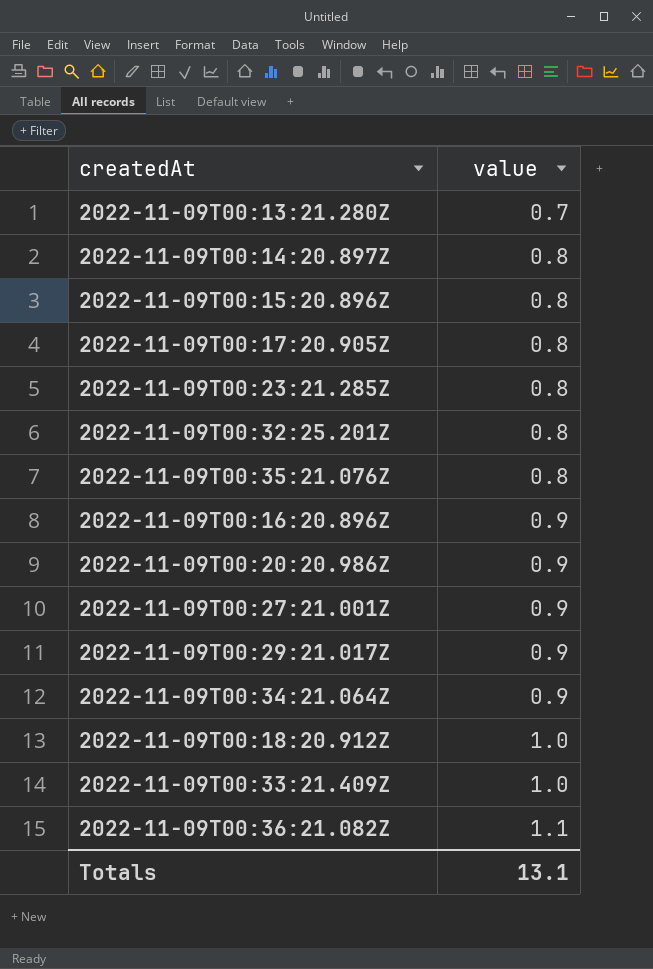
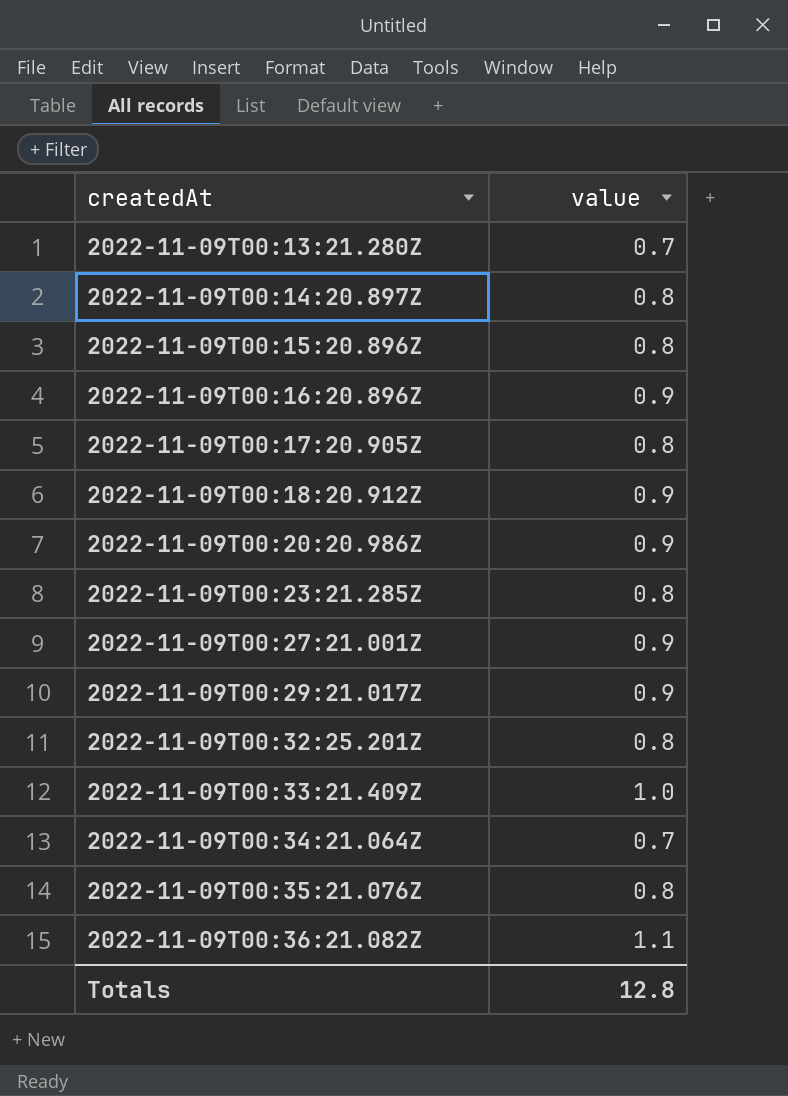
row order: value ascending -> createdAt ascending
2022-11-09T00:18:20.912Z | value: 1.0 -> 0.9
2022-11-09T00:34:21.064Z | value: 0.9 -> 0.7
Totals | value: 13.1 -> 12.8

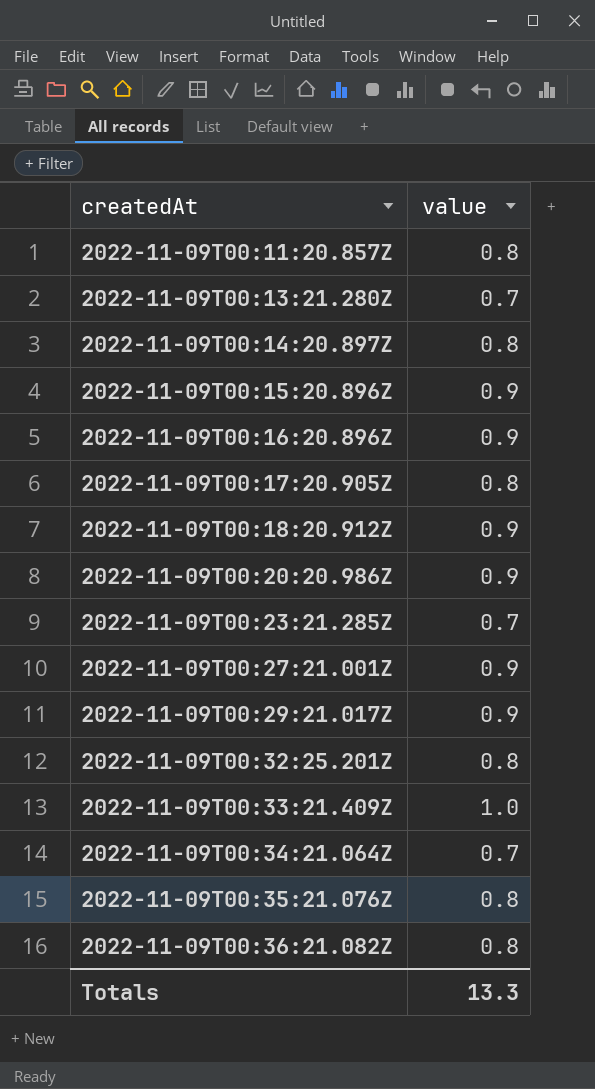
row 2022-11-09T00:11:20.857Z: none -> 0.8
2022-11-09T00:15:20.896Z | value: 0.8 -> 0.9
2022-11-09T00:23:21.285Z | value: 0.8 -> 0.7
2022-11-09T00:36:21.082Z | value: 1.1 -> 0.8
Totals | value: 12.8 -> 13.3

